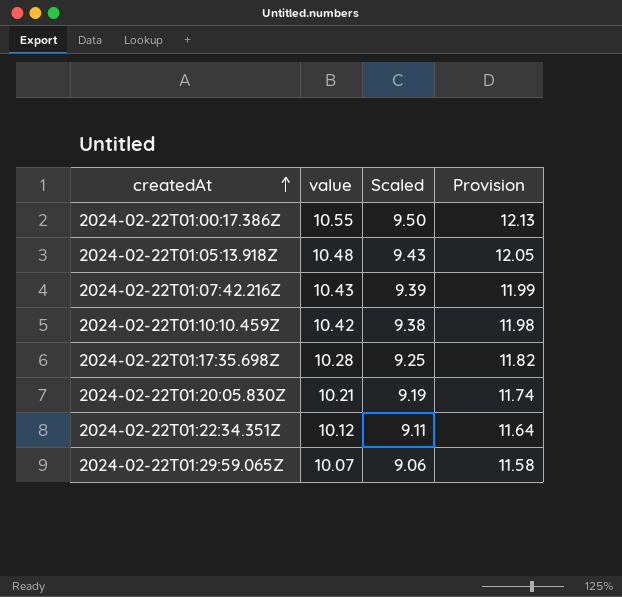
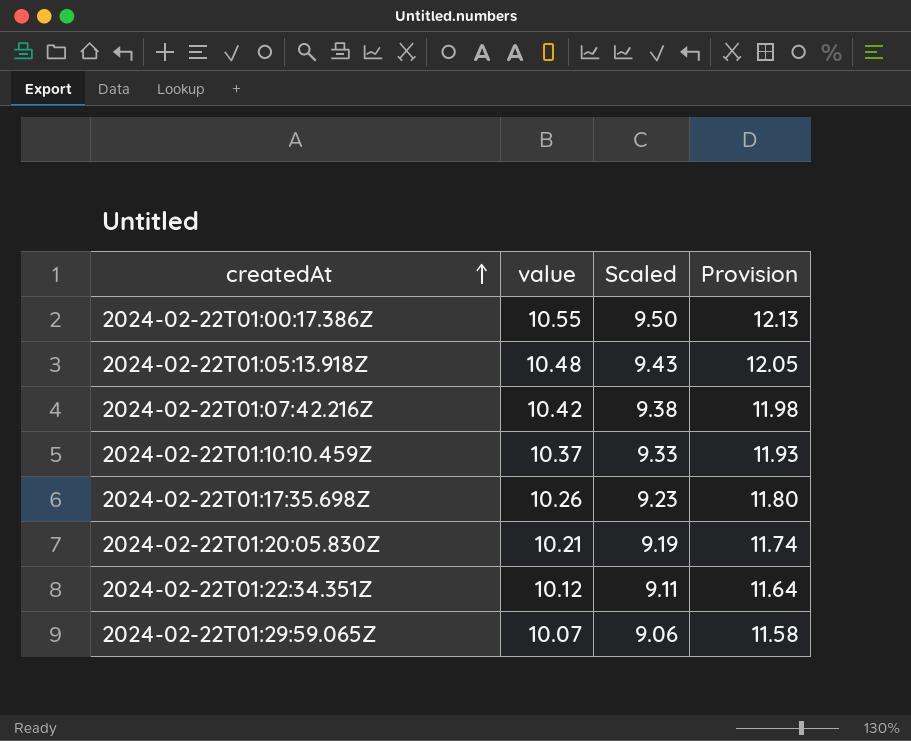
2024-02-22T01:07:42.216Z | value: 10.43 -> 10.42
2024-02-22T01:07:42.216Z | Scaled: 9.39 -> 9.38
2024-02-22T01:07:42.216Z | Provision: 11.99 -> 11.98
2024-02-22T01:10:10.459Z | value: 10.42 -> 10.37
2024-02-22T01:10:10.459Z | Scaled: 9.38 -> 9.33
2024-02-22T01:10:10.459Z | Provision: 11.98 -> 11.93
2024-02-22T01:17:35.698Z | value: 10.28 -> 10.26
2024-02-22T01:17:35.698Z | Scaled: 9.25 -> 9.23
2024-02-22T01:17:35.698Z | Provision: 11.82 -> 11.80

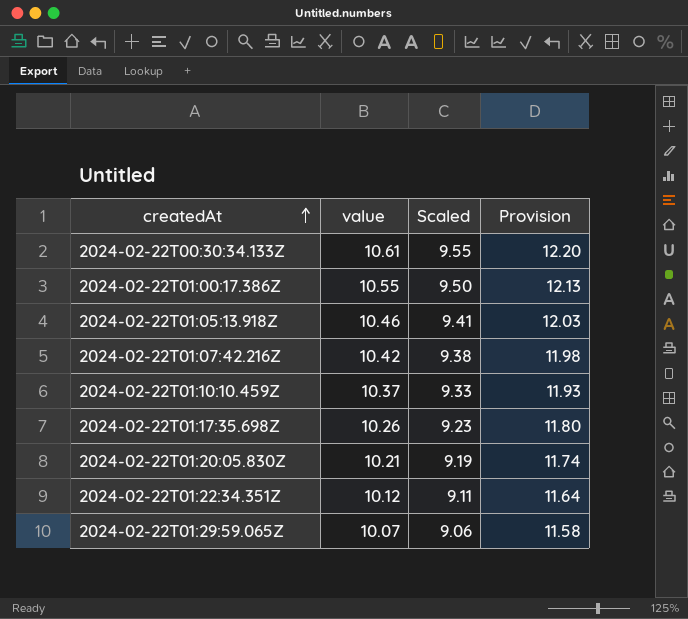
row 2024-02-22T00:30:34.133Z: none -> 10.61 | 9.55 | 12.20
2024-02-22T01:05:13.918Z | value: 10.48 -> 10.46
2024-02-22T01:05:13.918Z | Scaled: 9.43 -> 9.41
2024-02-22T01:05:13.918Z | Provision: 12.05 -> 12.03

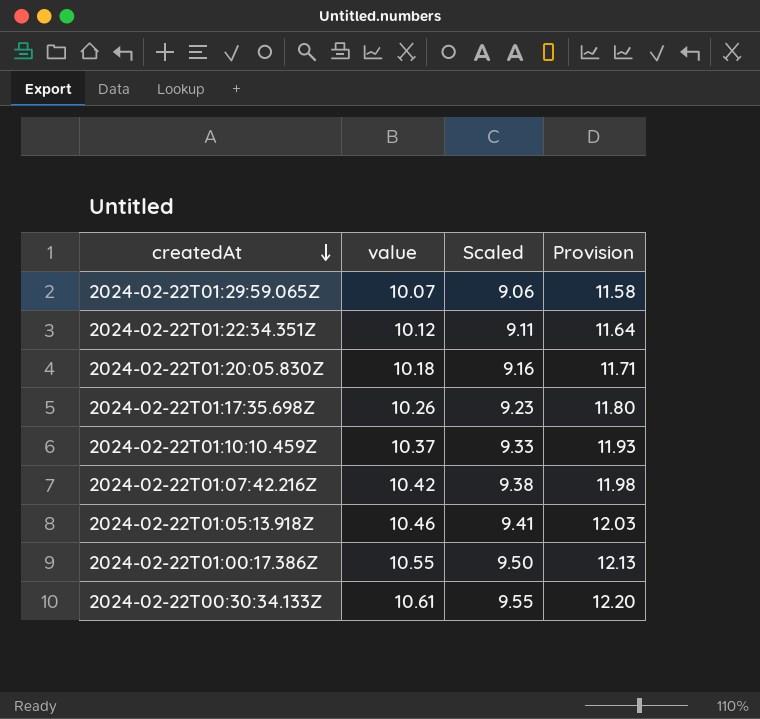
row order: createdAt ascending -> createdAt descending
2024-02-22T01:20:05.830Z | value: 10.21 -> 10.18
2024-02-22T01:20:05.830Z | Scaled: 9.19 -> 9.16
2024-02-22T01:20:05.830Z | Provision: 11.74 -> 11.71

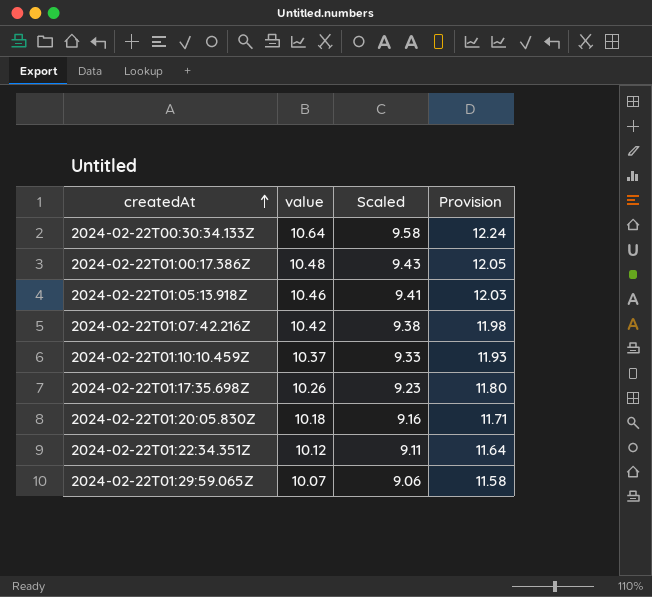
row order: createdAt descending -> createdAt ascending
2024-02-22T00:30:34.133Z | value: 10.61 -> 10.64
2024-02-22T00:30:34.133Z | Scaled: 9.55 -> 9.58
2024-02-22T00:30:34.133Z | Provision: 12.20 -> 12.24
2024-02-22T01:00:17.386Z | value: 10.55 -> 10.48
2024-02-22T01:00:17.386Z | Scaled: 9.50 -> 9.43
2024-02-22T01:00:17.386Z | Provision: 12.13 -> 12.05

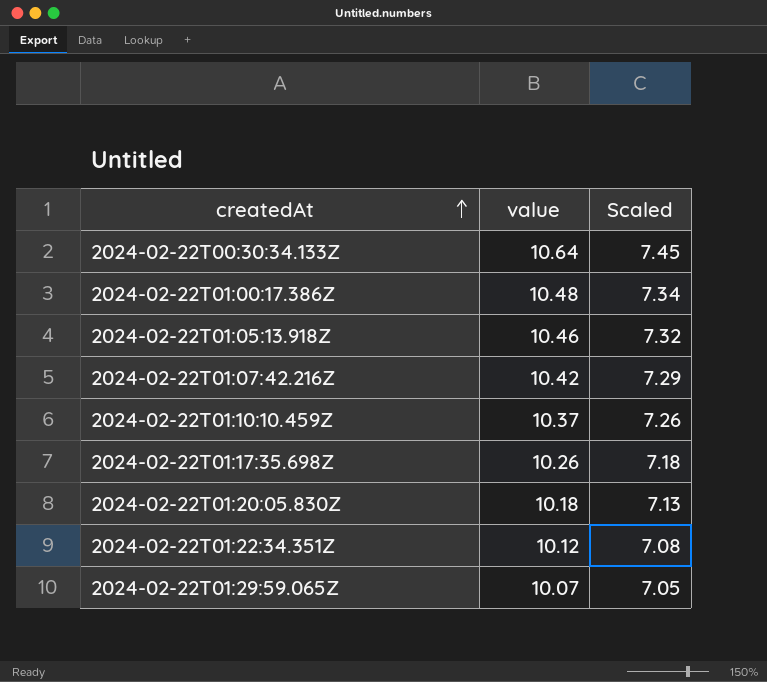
column Provision | formula: [value] * 1.15 -> none
column Scaled | formula: [value] * 0.9 -> [value] * 0.7

